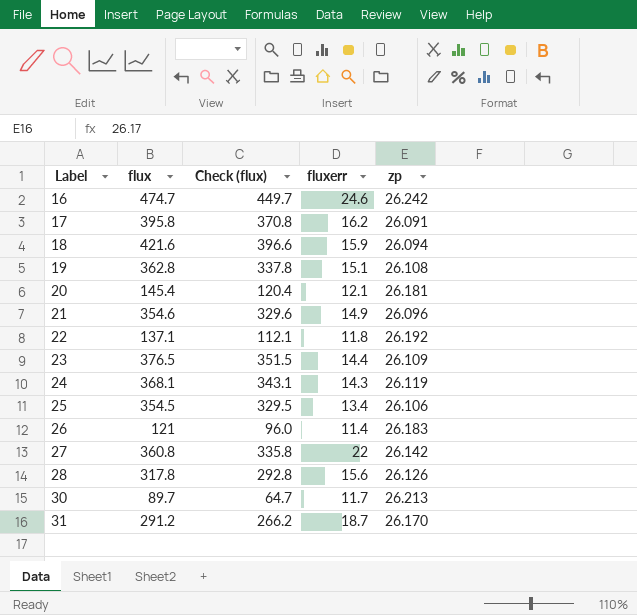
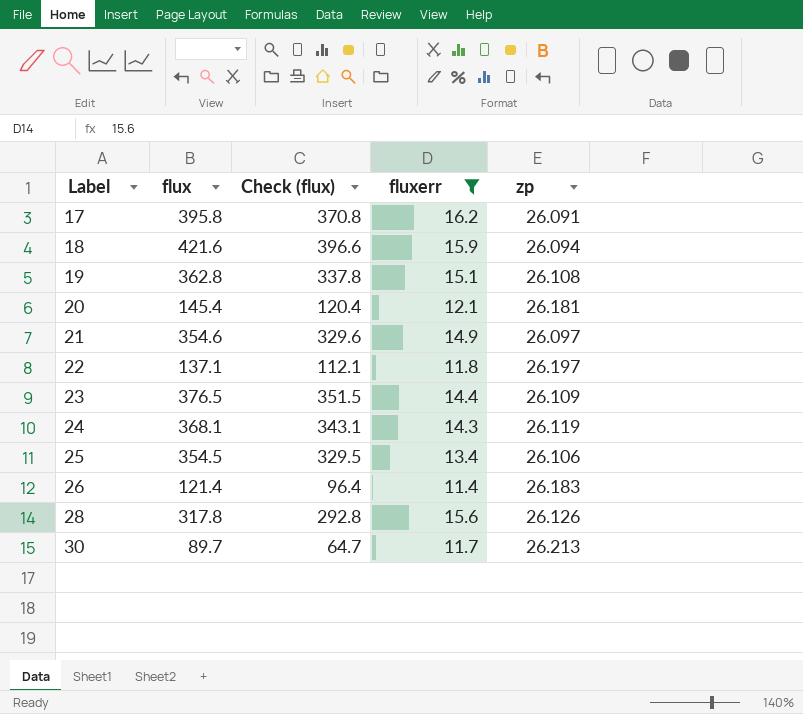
filter: none -> fluxerr <= 16.2
21 | zp: 26.096 -> 26.097
22 | zp: 26.192 -> 26.197
26 | flux: 121 -> 121.4
26 | Check (flux): 96.0 -> 96.4

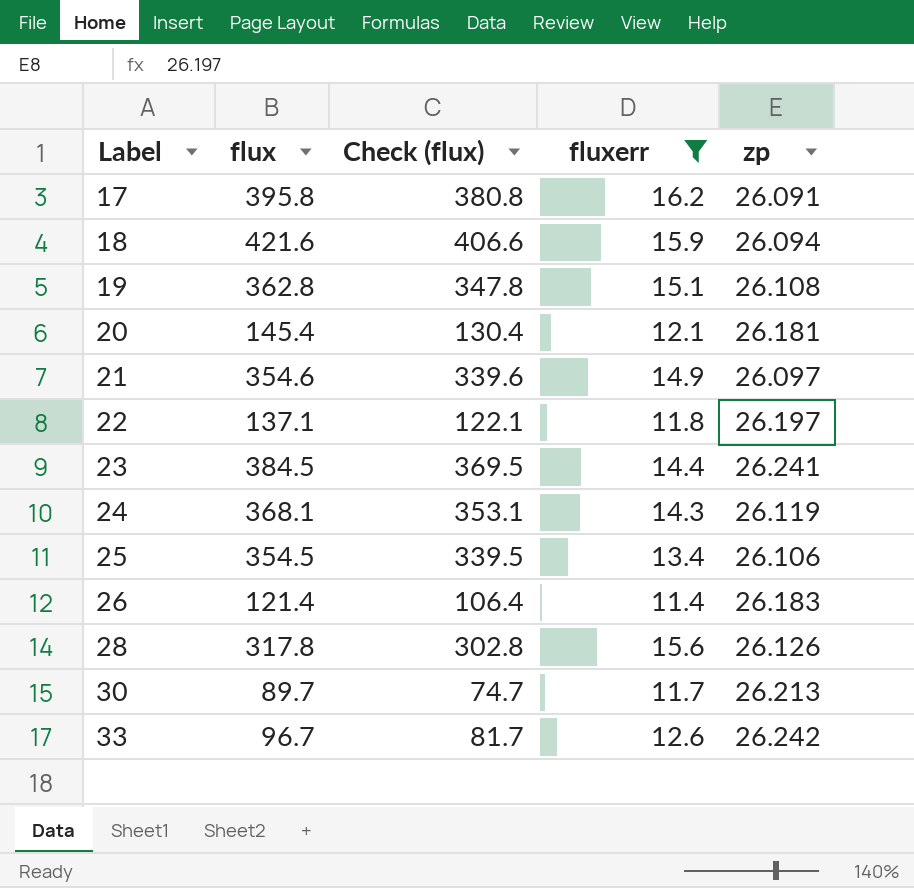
column Check (flux) | formula: [flux] - 25 -> [flux] - 15
23 | flux: 376.5 -> 384.5
23 | zp: 26.109 -> 26.241
row 33: none -> 96.7 | 81.7 | 12.6 | 26.242

